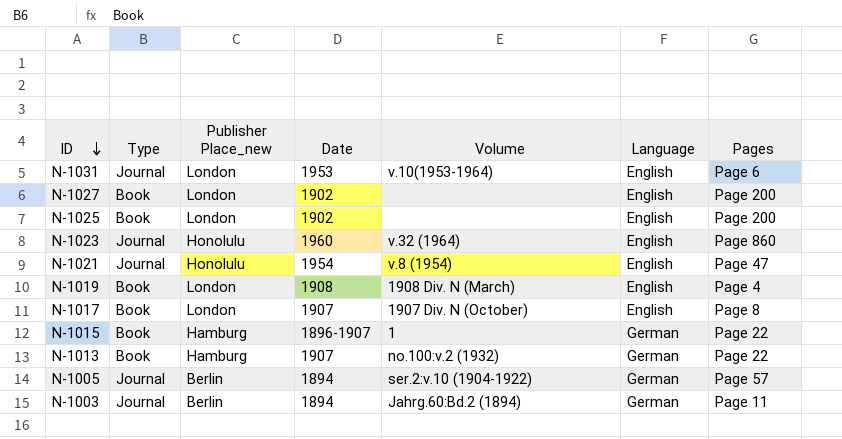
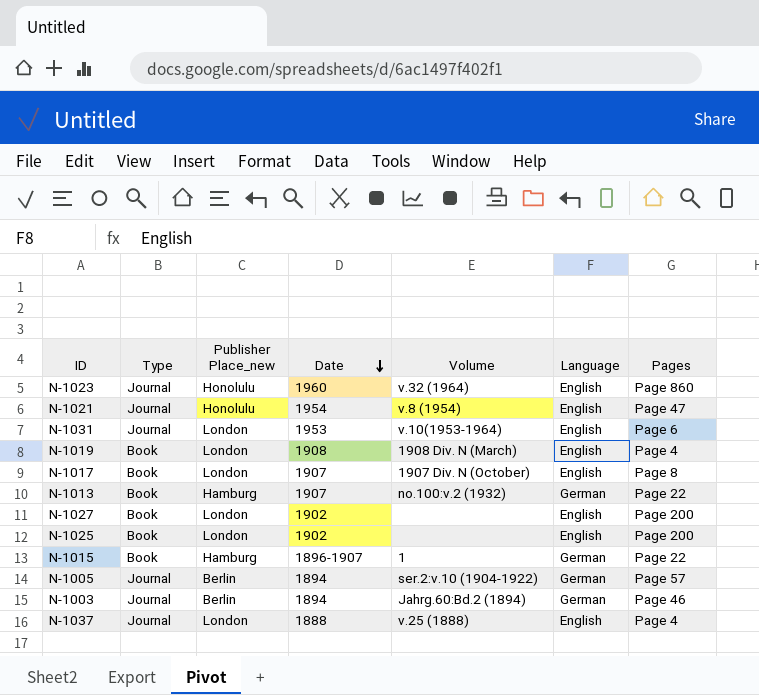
row order: ID descending -> Date descending
N-1003 | Pages: Page 11 -> Page 46
row N-1037: none -> Journal | London | 1888 | v.25 (1888) | English | Page 4

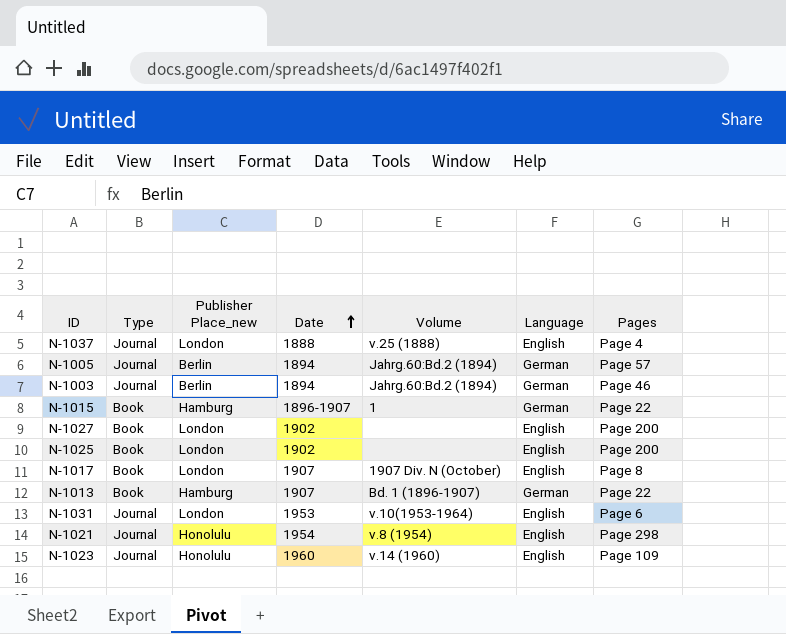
row order: Date descending -> Date ascending
row N-1019: Book | London | 1908 | 1908 Div. N (March) | English | Page 4 -> none
N-1005 | Volume: ser.2:v.10 (1904-1922) -> Jahrg.60:Bd.2 (1894)
N-1013 | Volume: no.100:v.2 (1932) -> Bd. 1 (1896-1907)
N-1021 | Pages: Page 47 -> Page 298
N-1023 | Volume: v.32 (1964) -> v.14 (1960)
N-1023 | Pages: Page 860 -> Page 109

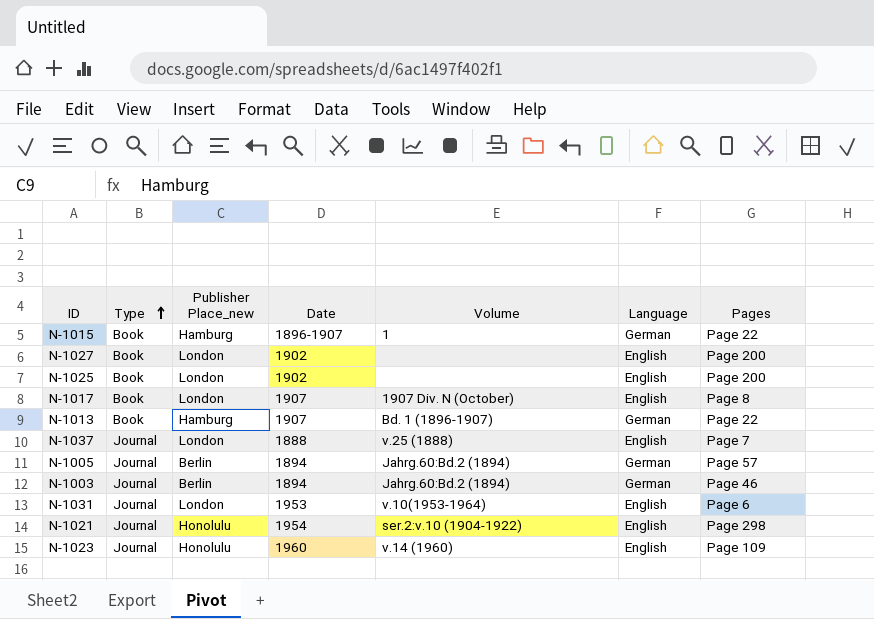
row order: Date ascending -> Type ascending
N-1037 | Pages: Page 4 -> Page 7
N-1021 | Volume: v.8 (1954) -> ser.2:v.10 (1904-1922)

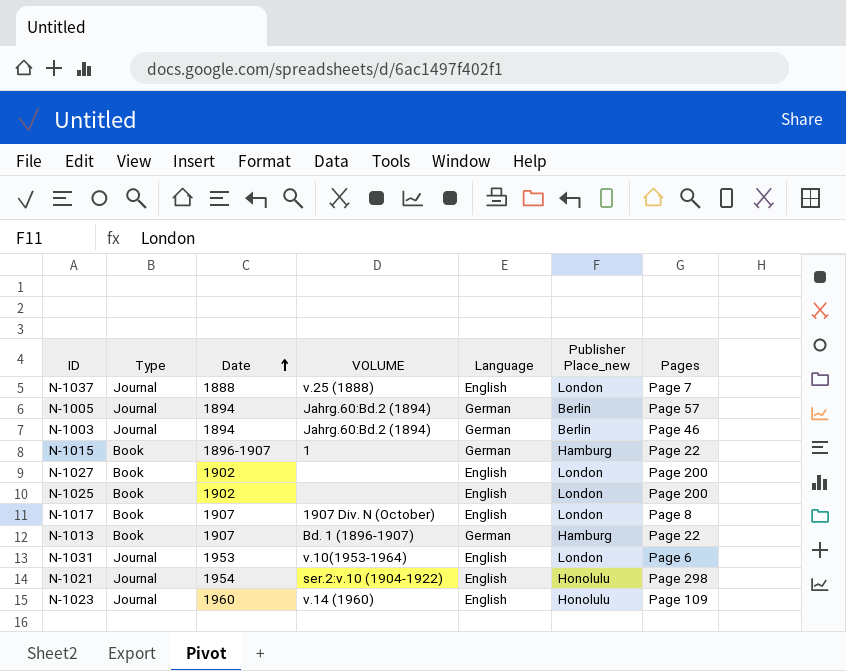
row order: Type ascending -> Date ascending
column name: Volume -> VOLUME
column Publisher Place_new | position: 3 -> 6

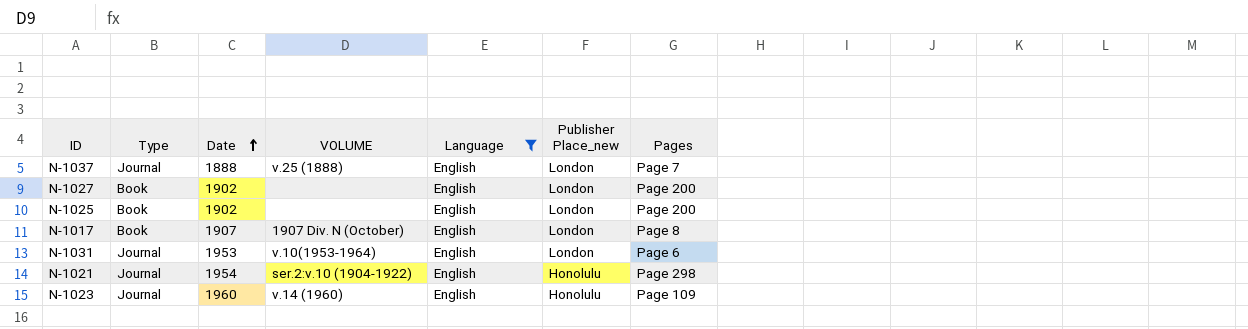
filter: none -> Language = English

